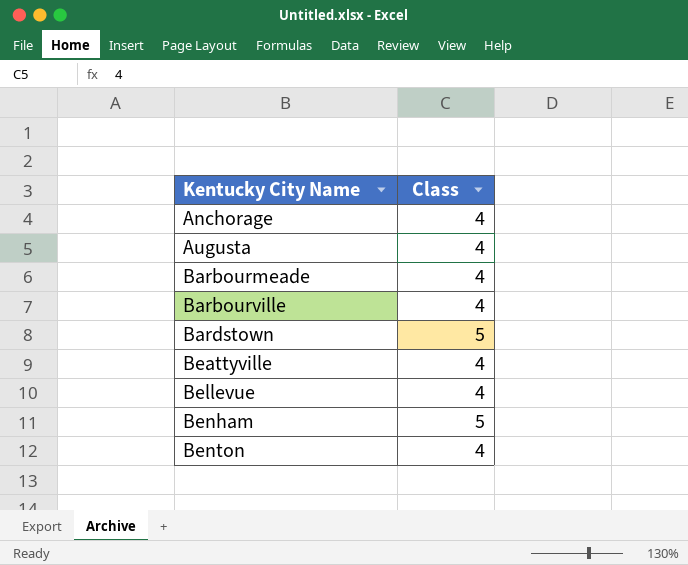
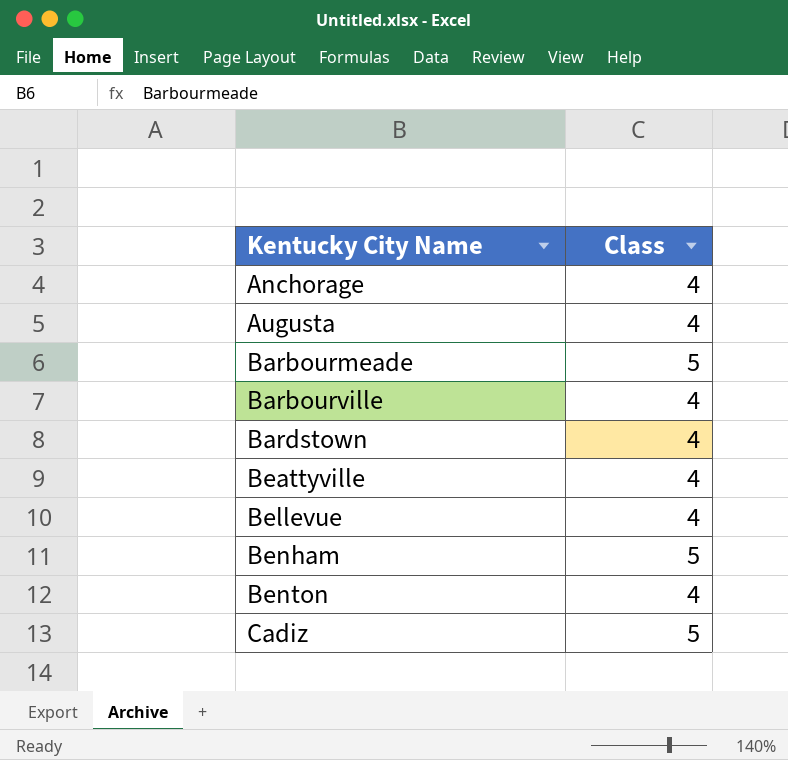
Barbourmeade | Class: 4 -> 5
Bardstown | Class: 5 -> 4
row Cadiz: none -> 5

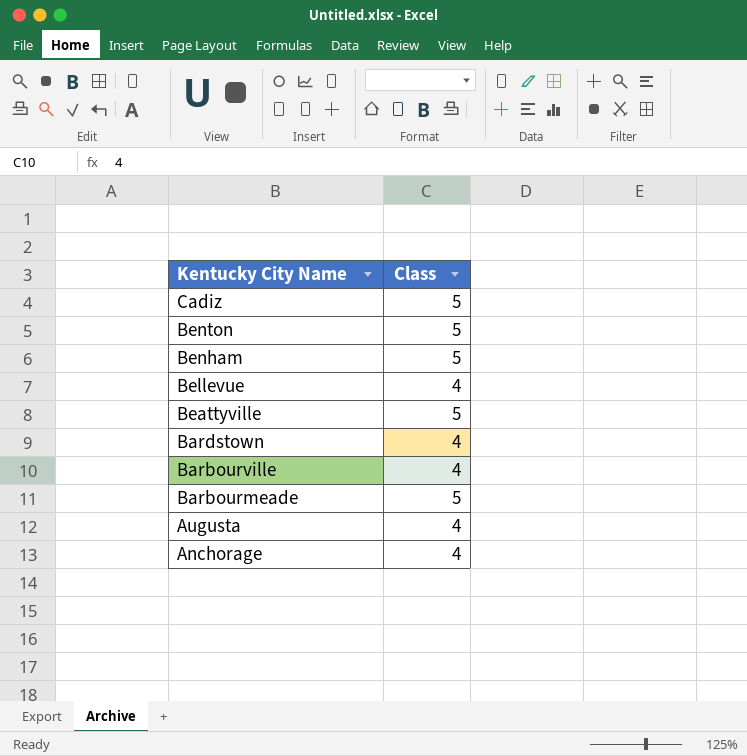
row order: Kentucky City Name ascending -> Kentucky City Name descending
Benton | Class: 4 -> 5
Beattyville | Class: 4 -> 5

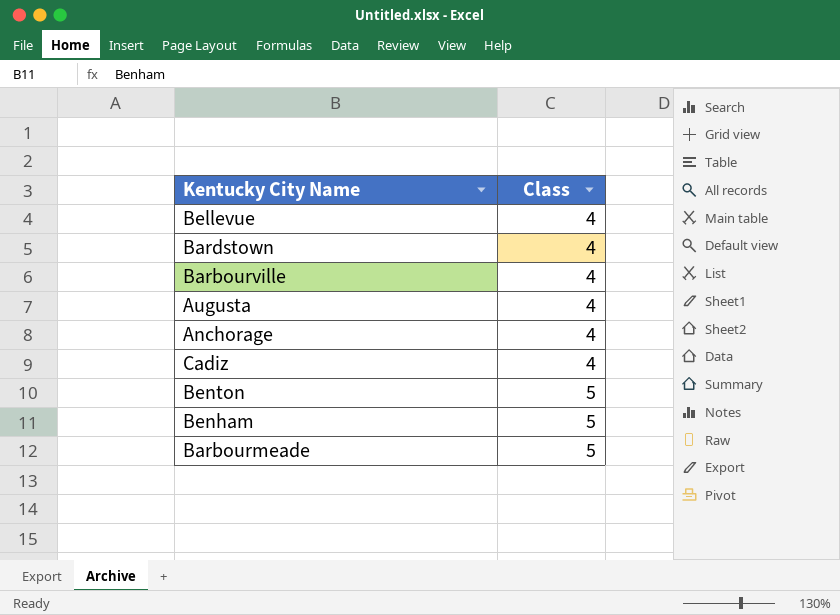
row order: Kentucky City Name descending -> Class ascending
row Beattyville: 5 -> none
Cadiz | Class: 5 -> 4

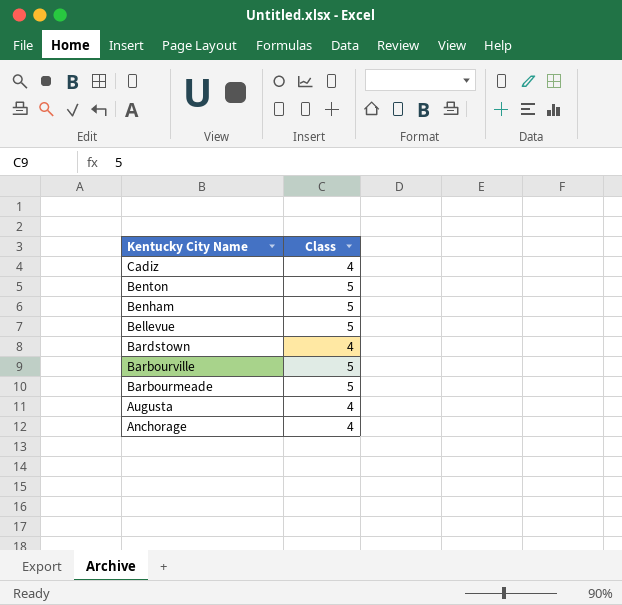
row order: Class ascending -> Kentucky City Name descending
Bellevue | Class: 4 -> 5
Barbourville | Class: 4 -> 5

